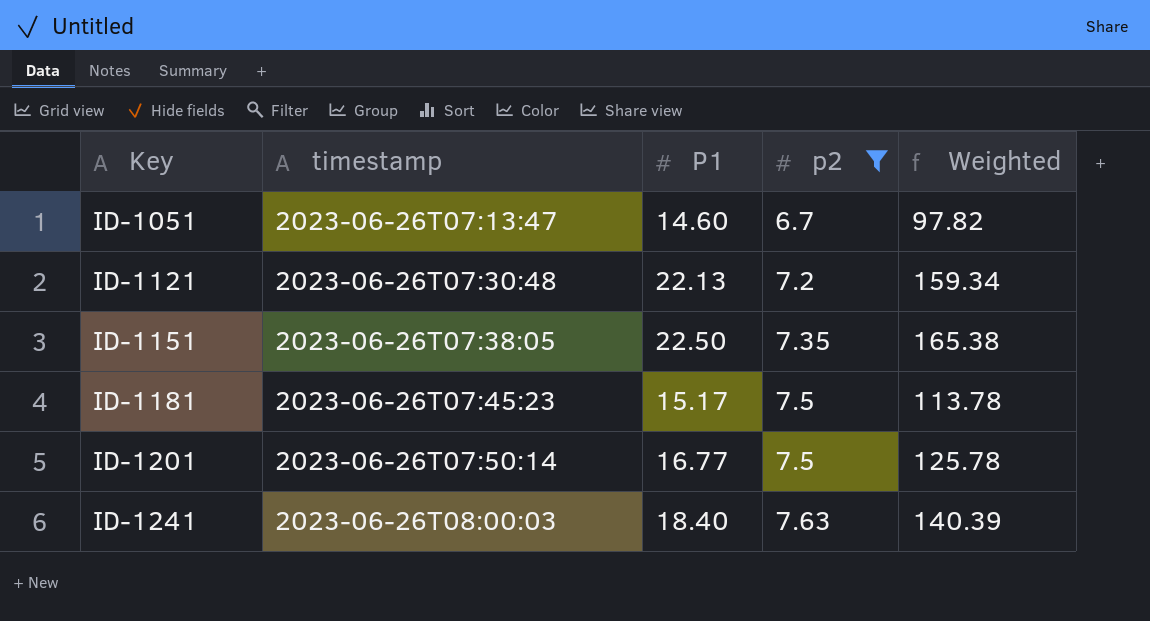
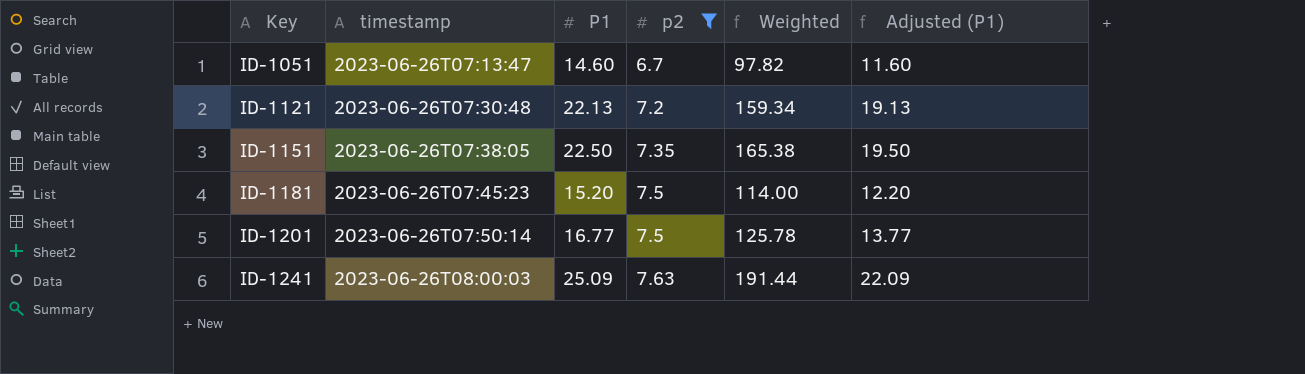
column Adjusted (P1) | formula: none -> [P1] - 3
ID-1181 | P1: 15.17 -> 15.20
ID-1181 | Weighted: 113.78 -> 114.00
ID-1241 | P1: 18.40 -> 25.09
ID-1241 | Weighted: 140.39 -> 191.44

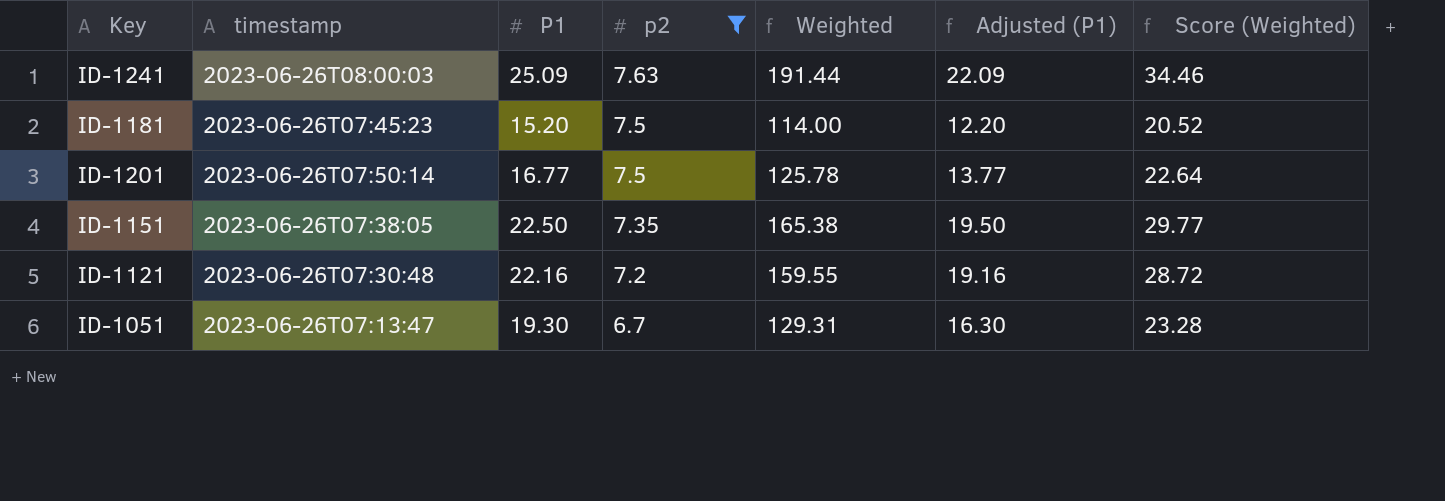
row order: Key ascending -> p2 descending
column Score (Weighted) | formula: none -> [Weighted] * 0.18
ID-1121 | P1: 22.13 -> 22.16
ID-1121 | Weighted: 159.34 -> 159.55
ID-1121 | Adjusted (P1): 19.13 -> 19.16
ID-1051 | P1: 14.60 -> 19.30
ID-1051 | Weighted: 97.82 -> 129.31
ID-1051 | Adjusted (P1): 11.60 -> 16.30

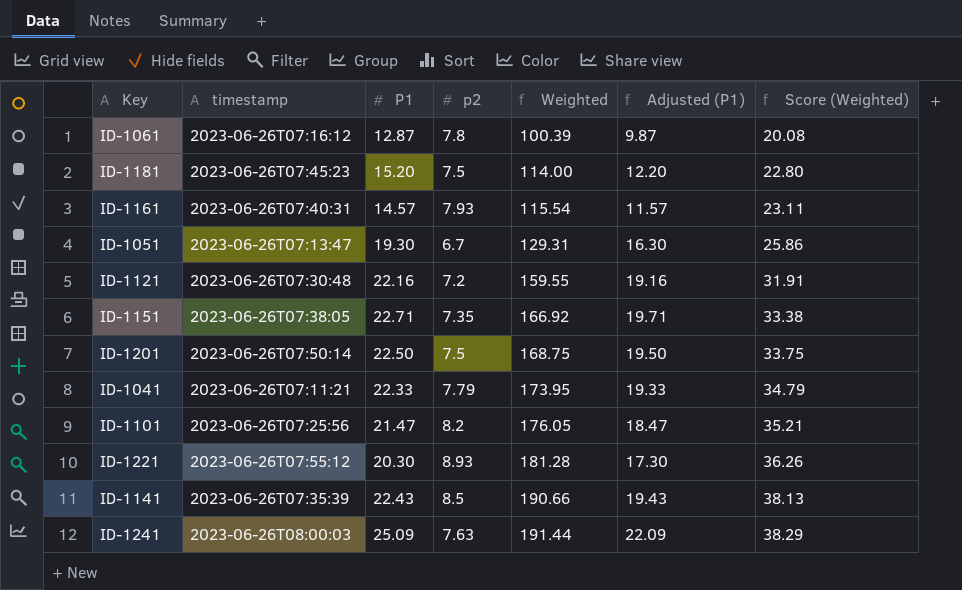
filter: p2 <= 7.63 -> none
row order: p2 descending -> Weighted ascending
column Score (Weighted) | formula: [Weighted] * 0.18 -> [Weighted] * 0.2
ID-1151 | P1: 22.50 -> 22.71
ID-1151 | Weighted: 165.38 -> 166.92
ID-1151 | Adjusted (P1): 19.50 -> 19.71
ID-1201 | P1: 16.77 -> 22.50
ID-1201 | Weighted: 125.78 -> 168.75
ID-1201 | Adjusted (P1): 13.77 -> 19.50

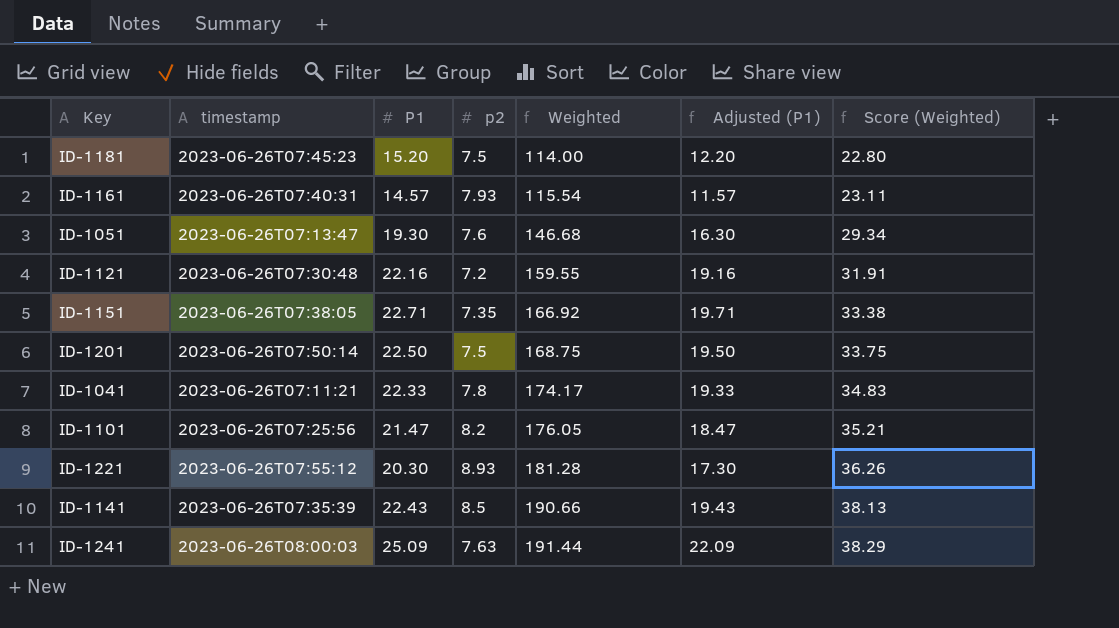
row ID-1061: 2023-06-26T07:16:12 | 12.87 | 7.8 | 100.39 | 9.87 | 20.08 -> none
ID-1051 | p2: 6.7 -> 7.6
ID-1051 | Weighted: 129.31 -> 146.68
ID-1051 | Score (Weighted): 25.86 -> 29.34
ID-1041 | p2: 7.79 -> 7.8
ID-1041 | Weighted: 173.95 -> 174.17
ID-1041 | Score (Weighted): 34.79 -> 34.83

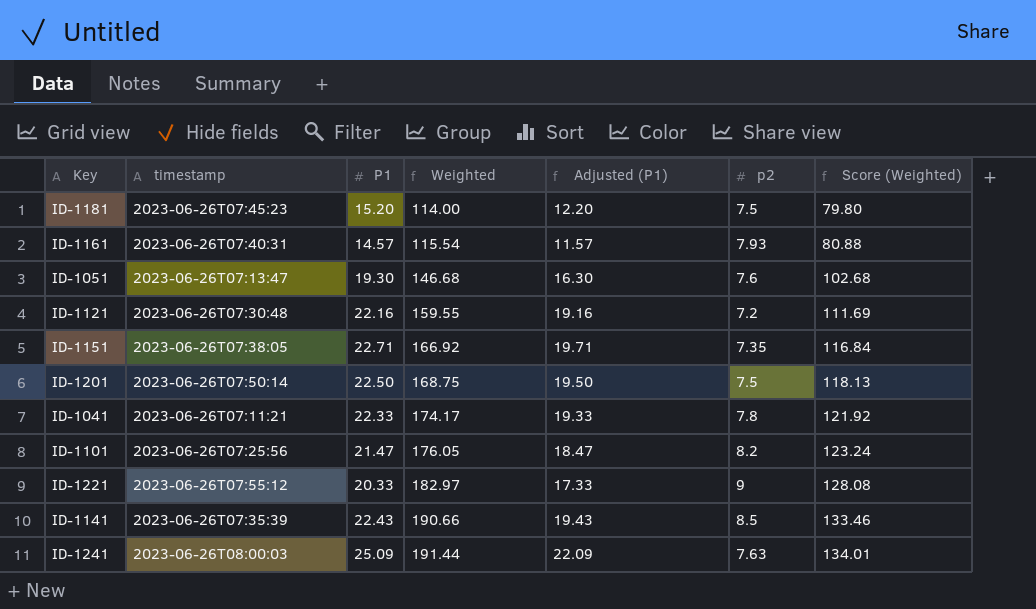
column p2 | position: 4 -> 6
column Score (Weighted) | formula: [Weighted] * 0.2 -> [Weighted] * 0.7
ID-1221 | P1: 20.30 -> 20.33
ID-1221 | Weighted: 181.28 -> 182.97
ID-1221 | Adjusted (P1): 17.30 -> 17.33
ID-1221 | p2: 8.93 -> 9

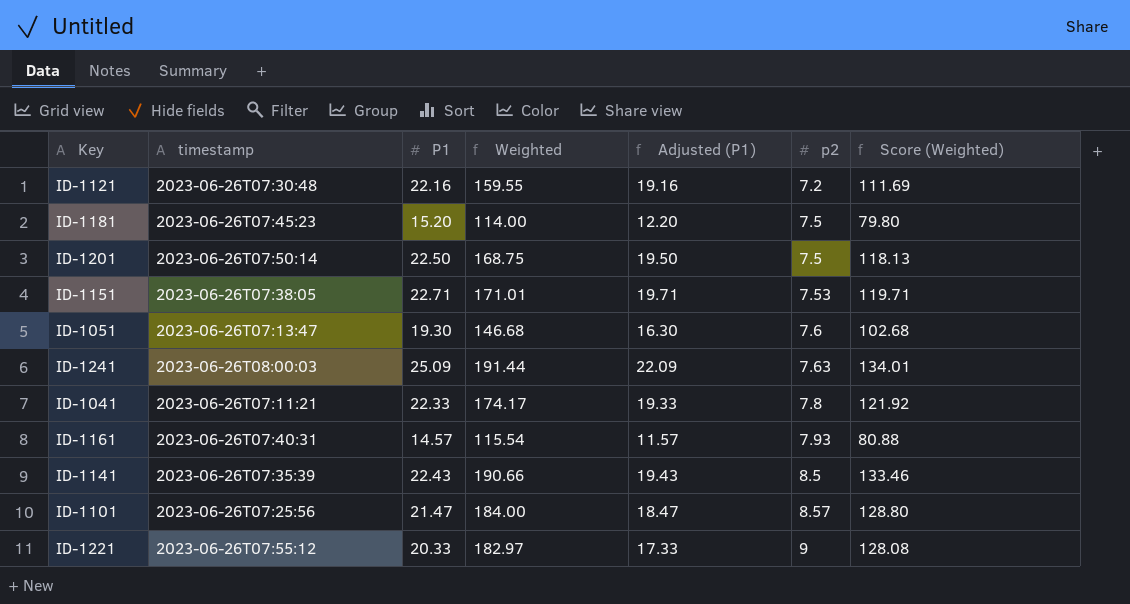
row order: Weighted ascending -> p2 ascending
ID-1151 | Weighted: 166.92 -> 171.01
ID-1151 | p2: 7.35 -> 7.53
ID-1151 | Score (Weighted): 116.84 -> 119.71
ID-1101 | Weighted: 176.05 -> 184.00
ID-1101 | p2: 8.2 -> 8.57
ID-1101 | Score (Weighted): 123.24 -> 128.80

